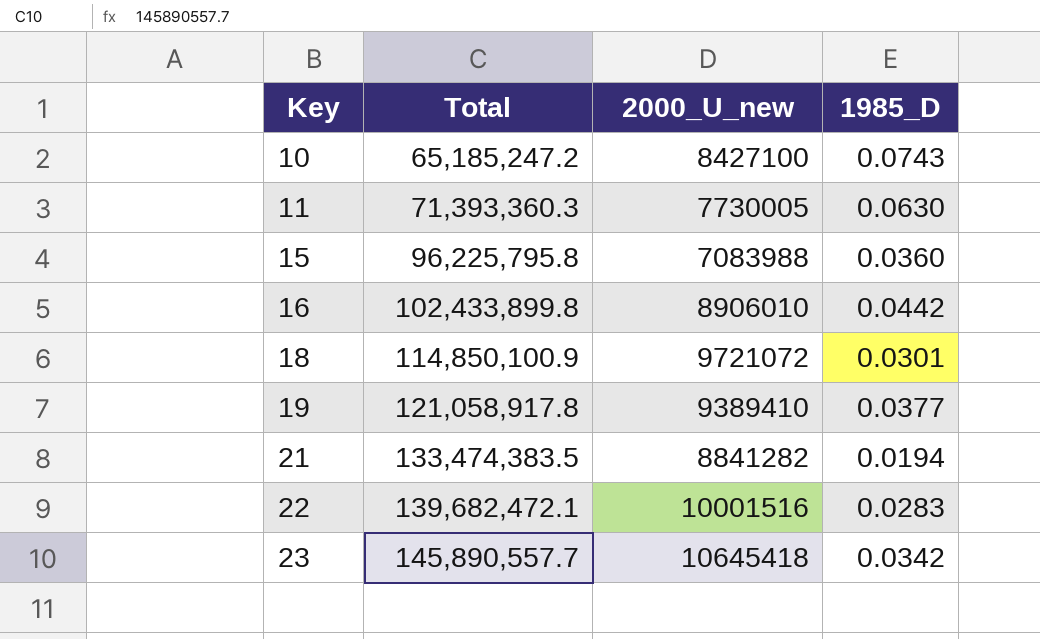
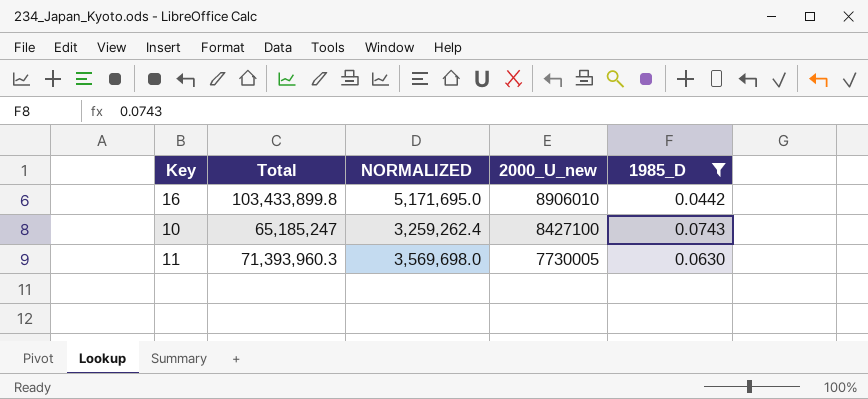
filter: none -> 1985_D >= 0.0442
row order: Key ascending -> 2000_U_new descending
column NORMALIZED | formula: none -> [Total] * 0.05
16 | Total: 102,433,899.8 -> 103,433,899.8
10 | Total: 65,185,247.2 -> 65,185,247
11 | Total: 71,393,360.3 -> 71,393,960.3

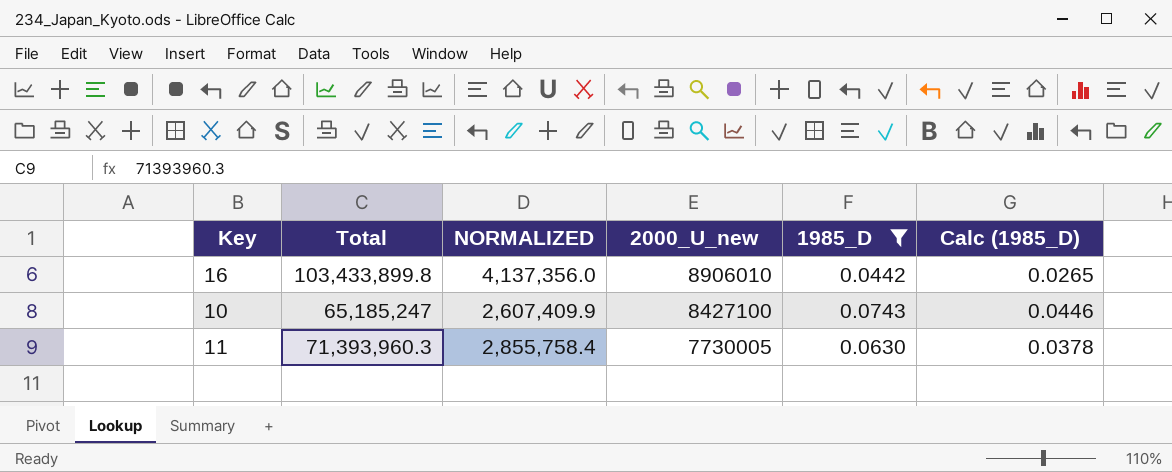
column NORMALIZED | formula: [Total] * 0.05 -> [Total] * 0.04
column Calc (1985_D) | formula: none -> [1985_D] * 0.6

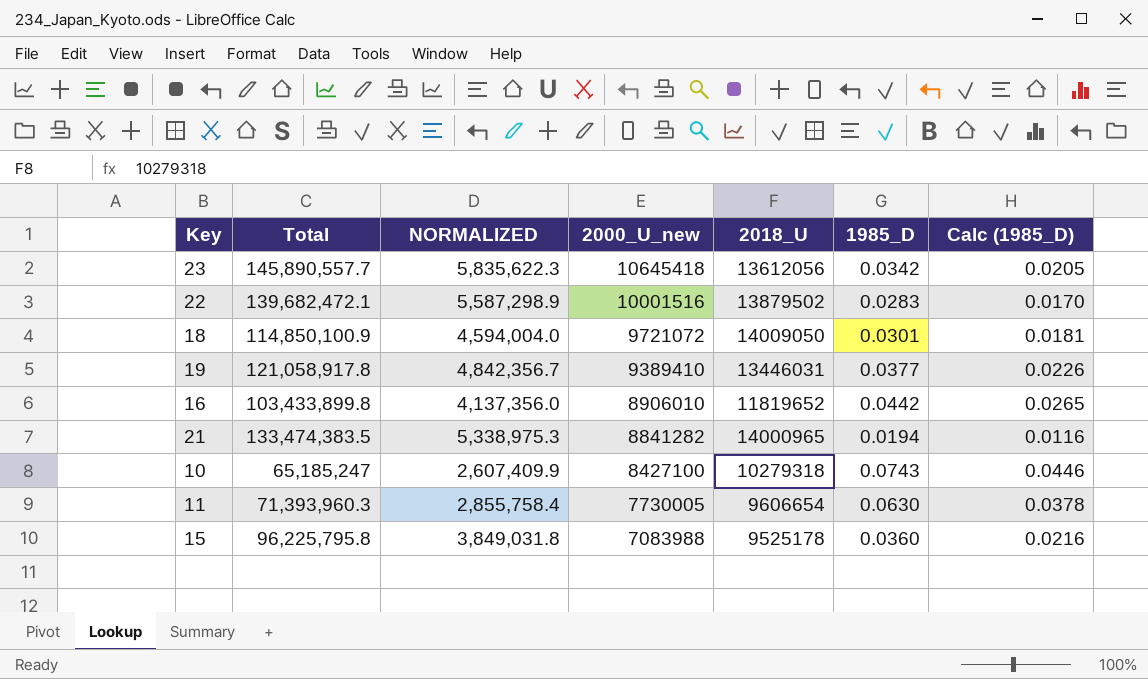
filter: 1985_D >= 0.0442 -> none
column 2018_U | position: none -> 5

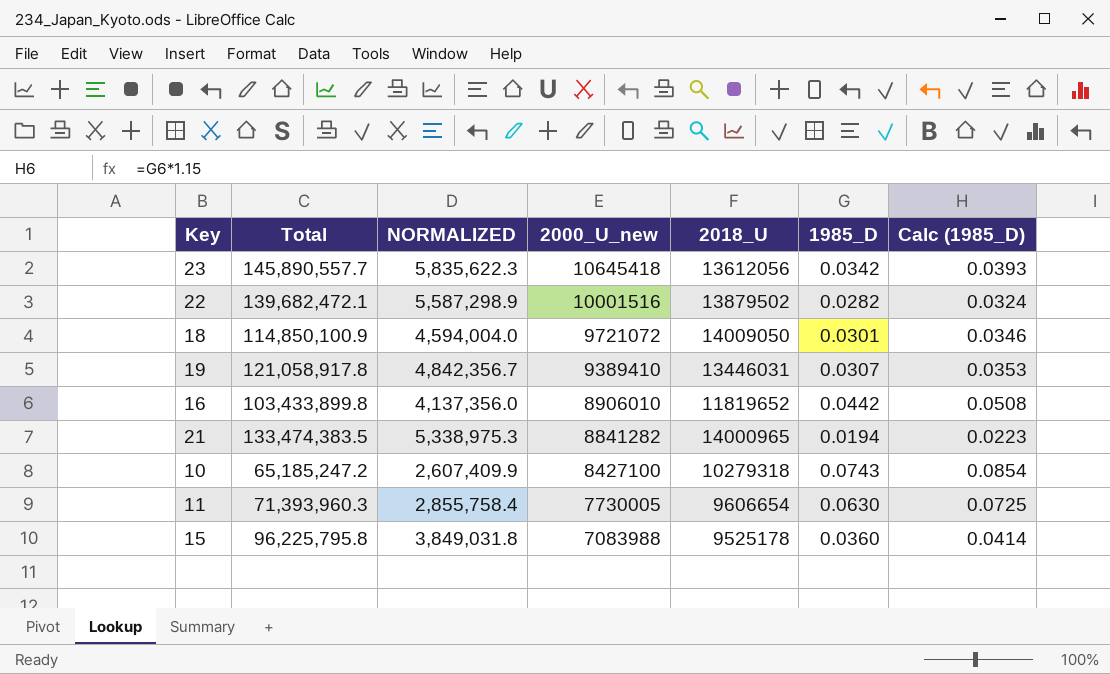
column Calc (1985_D) | formula: [1985_D] * 0.6 -> [1985_D] * 1.15
22 | 1985_D: 0.0283 -> 0.0282
19 | 1985_D: 0.0377 -> 0.0307
10 | Total: 65,185,247 -> 65,185,247.2

